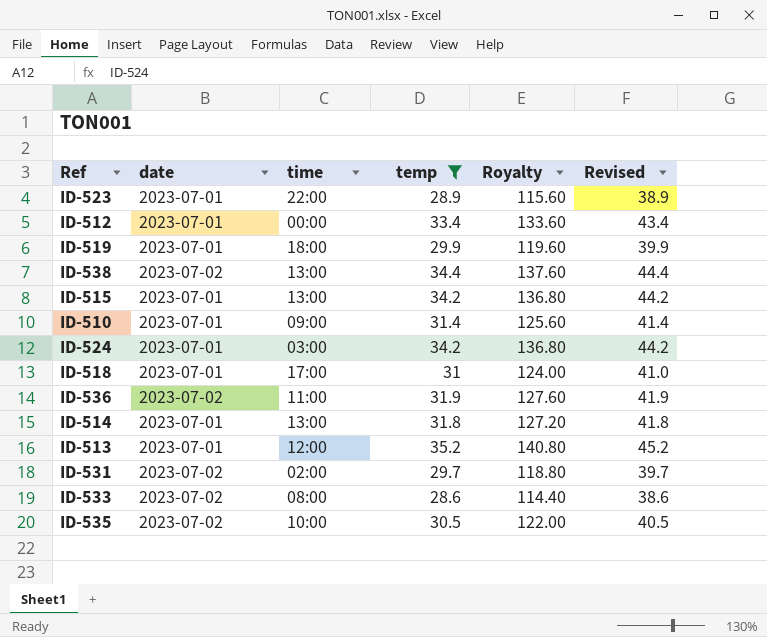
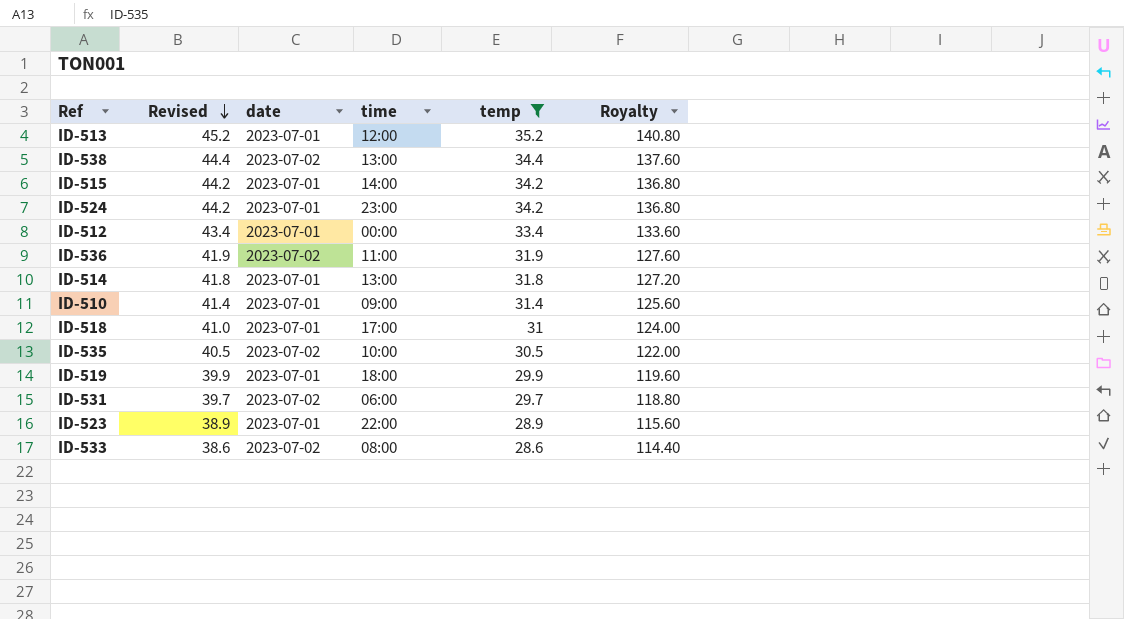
row order: none -> Revised descending
column Revised | position: 6 -> 2
ID-515 | time: 13:00 -> 14:00
ID-524 | time: 03:00 -> 23:00
ID-531 | time: 02:00 -> 06:00

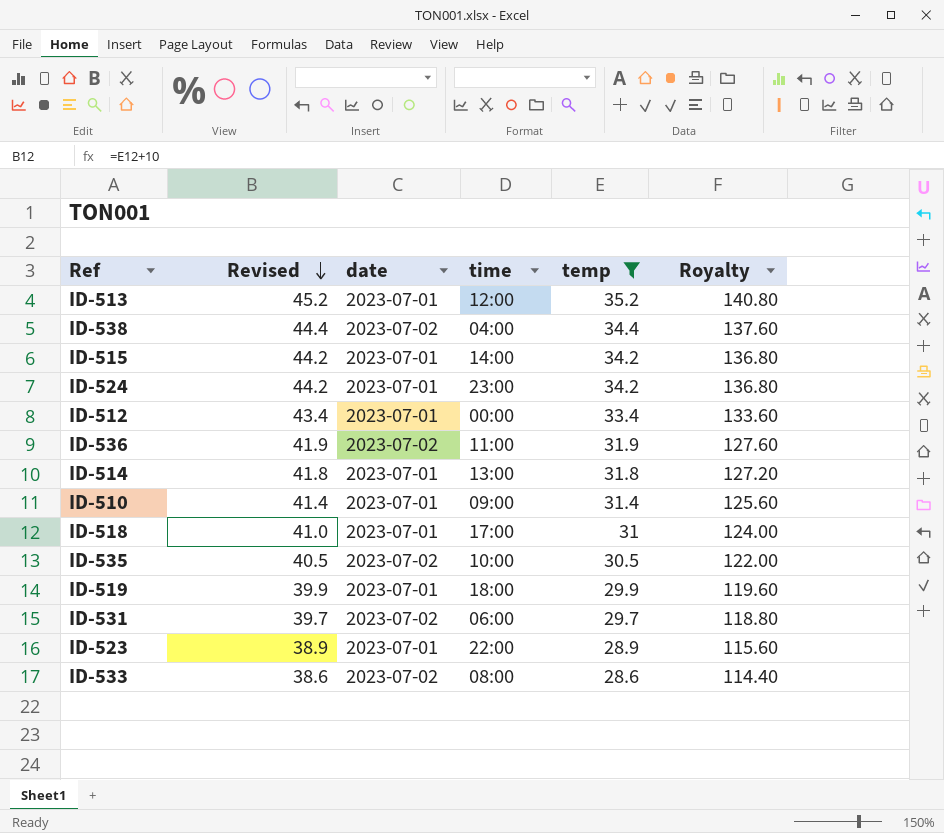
ID-538 | time: 13:00 -> 04:00

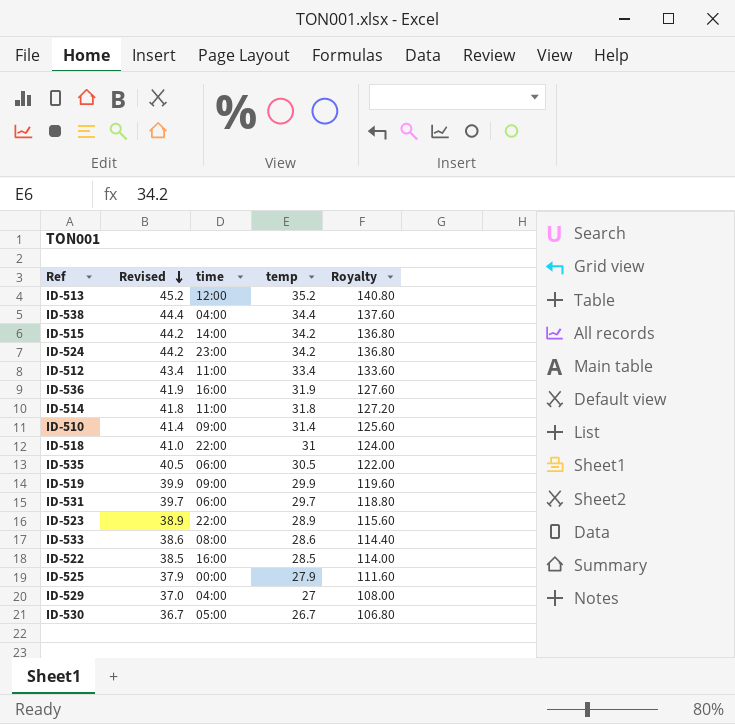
filter: temp >= 28.6 -> none
column date | position: 3 -> none
ID-512 | time: 00:00 -> 11:00
ID-536 | time: 11:00 -> 16:00
ID-514 | time: 13:00 -> 11:00
ID-518 | time: 17:00 -> 22:00
ID-535 | time: 10:00 -> 06:00
ID-519 | time: 18:00 -> 09:00

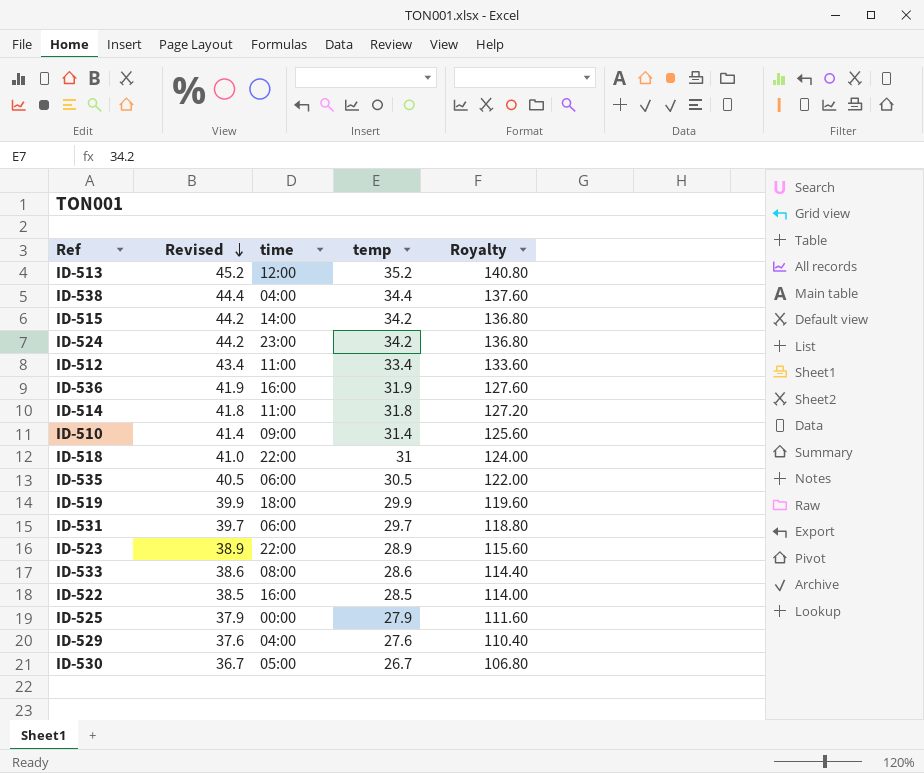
ID-519 | time: 09:00 -> 18:00
ID-529 | Revised: 37.0 -> 37.6
ID-529 | temp: 27 -> 27.6
ID-529 | Royalty: 108.00 -> 110.40

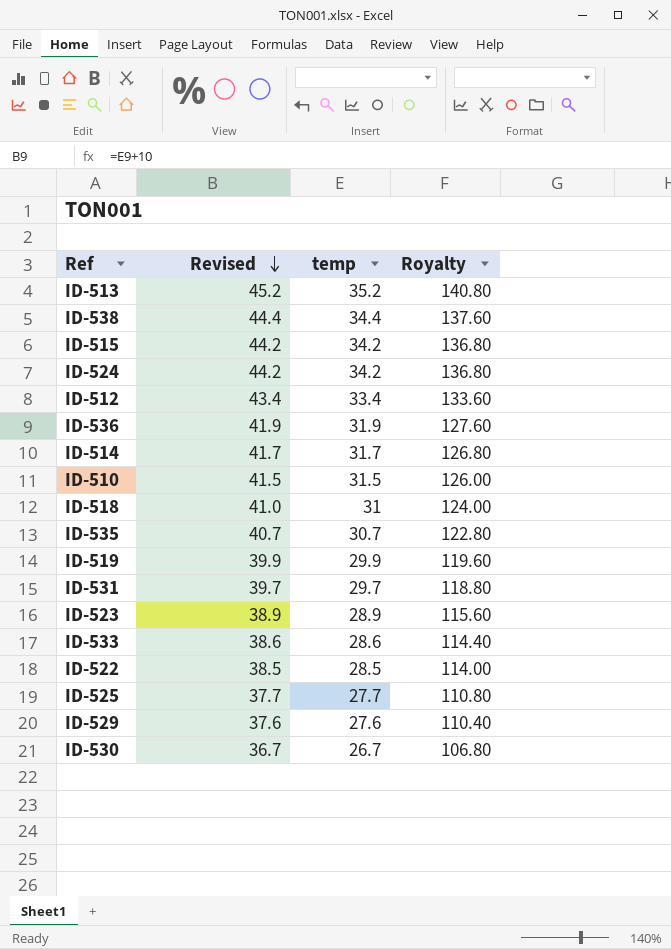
column time | position: 3 -> none
ID-514 | Revised: 41.8 -> 41.7
ID-514 | temp: 31.8 -> 31.7
ID-514 | Royalty: 127.20 -> 126.80
ID-510 | Revised: 41.4 -> 41.5
ID-510 | temp: 31.4 -> 31.5
ID-510 | Royalty: 125.60 -> 126.00
ID-535 | Revised: 40.5 -> 40.7
ID-535 | temp: 30.5 -> 30.7
ID-535 | Royalty: 122.00 -> 122.80
ID-525 | Revised: 37.9 -> 37.7
ID-525 | temp: 27.9 -> 27.7
ID-525 | Royalty: 111.60 -> 110.80

